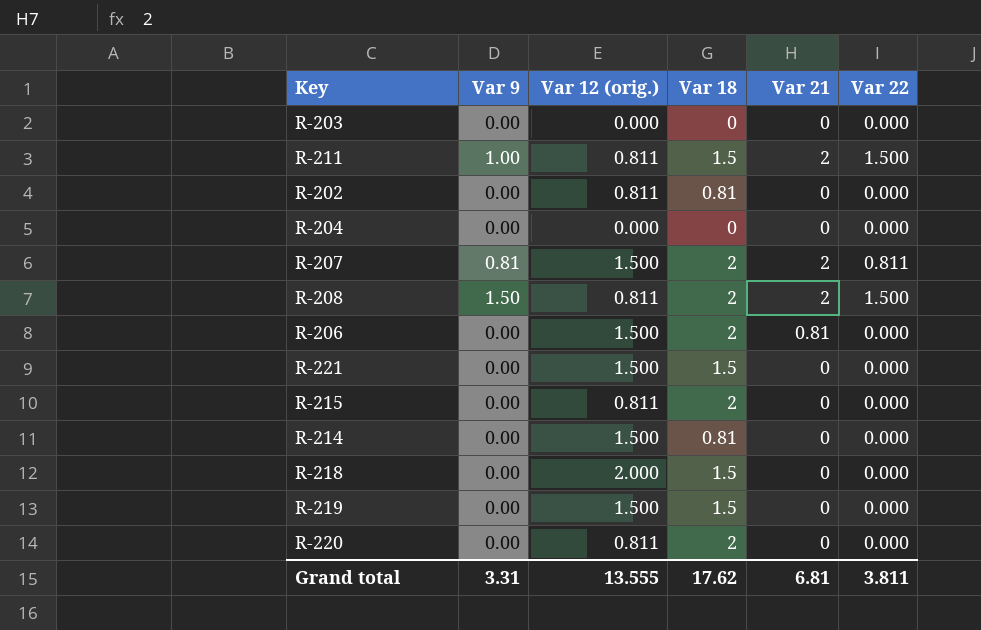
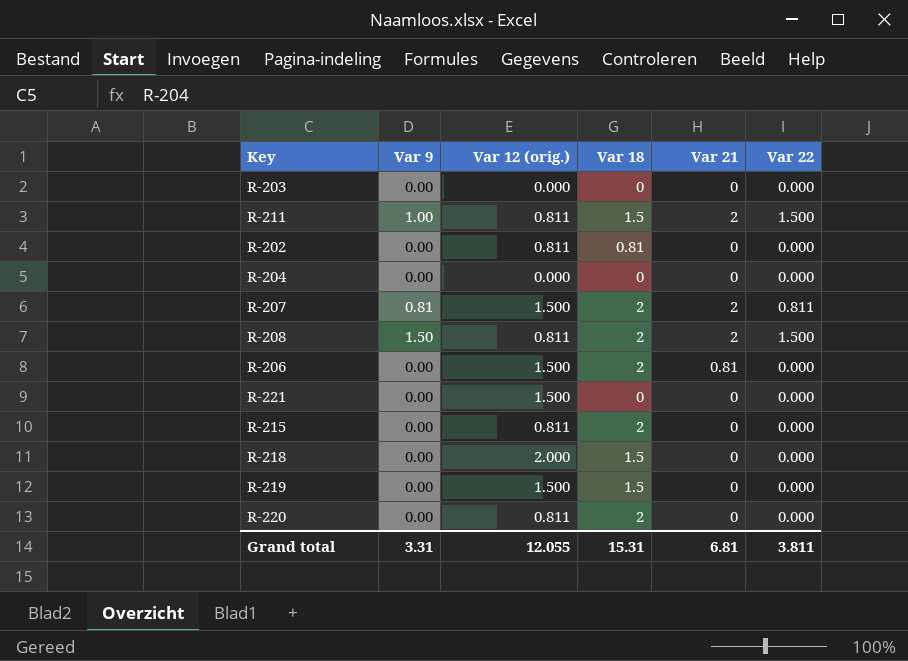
row R-214: 0.00 | 1.500 | 0.81 | 0 | 0.000 -> none
R-221 | Var 18: 1.5 -> 0
Grand total | Var 12 (orig.): 13.555 -> 12.055
Grand total | Var 18: 17.62 -> 15.31

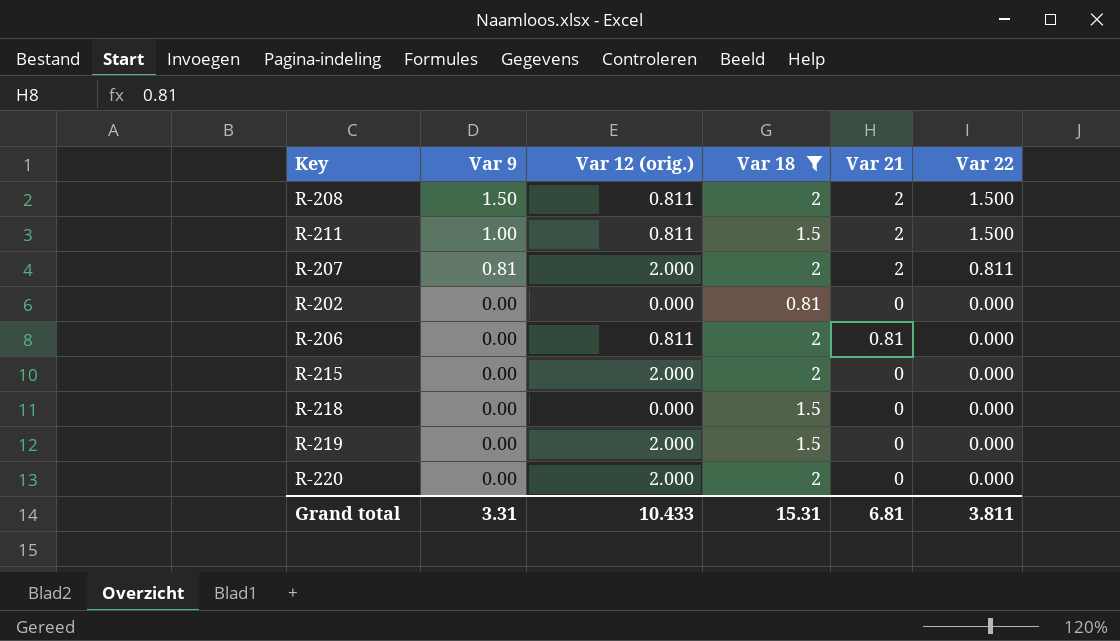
filter: none -> Var 18 != 0
row order: none -> Var 9 descending
R-207 | Var 12 (orig.): 1.500 -> 2.000
R-202 | Var 12 (orig.): 0.811 -> 0.000
R-206 | Var 12 (orig.): 1.500 -> 0.811
R-215 | Var 12 (orig.): 0.811 -> 2.000
R-218 | Var 12 (orig.): 2.000 -> 0.000
R-219 | Var 12 (orig.): 1.500 -> 2.000
R-220 | Var 12 (orig.): 0.811 -> 2.000
Grand total | Var 12 (orig.): 12.055 -> 10.433

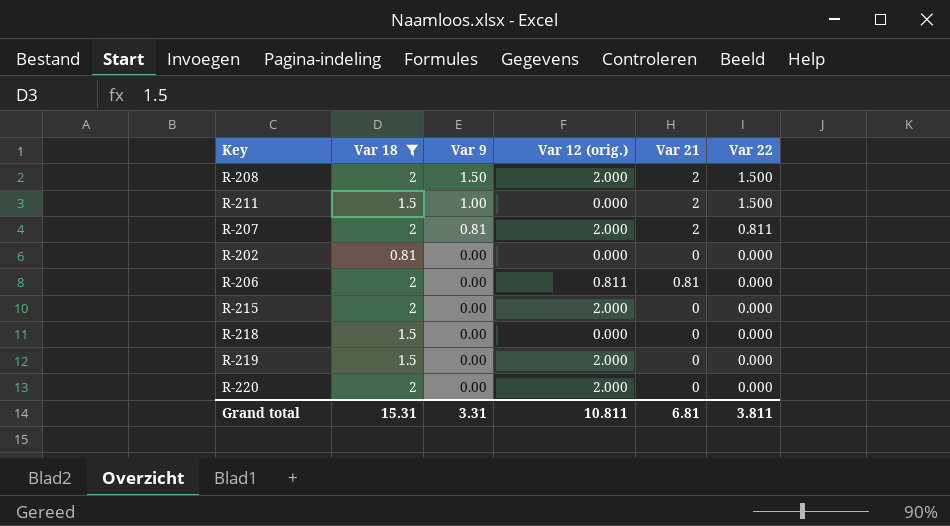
column Var 18 | position: 4 -> 2
R-208 | Var 12 (orig.): 0.811 -> 2.000
R-211 | Var 12 (orig.): 0.811 -> 0.000
Grand total | Var 12 (orig.): 10.433 -> 10.811

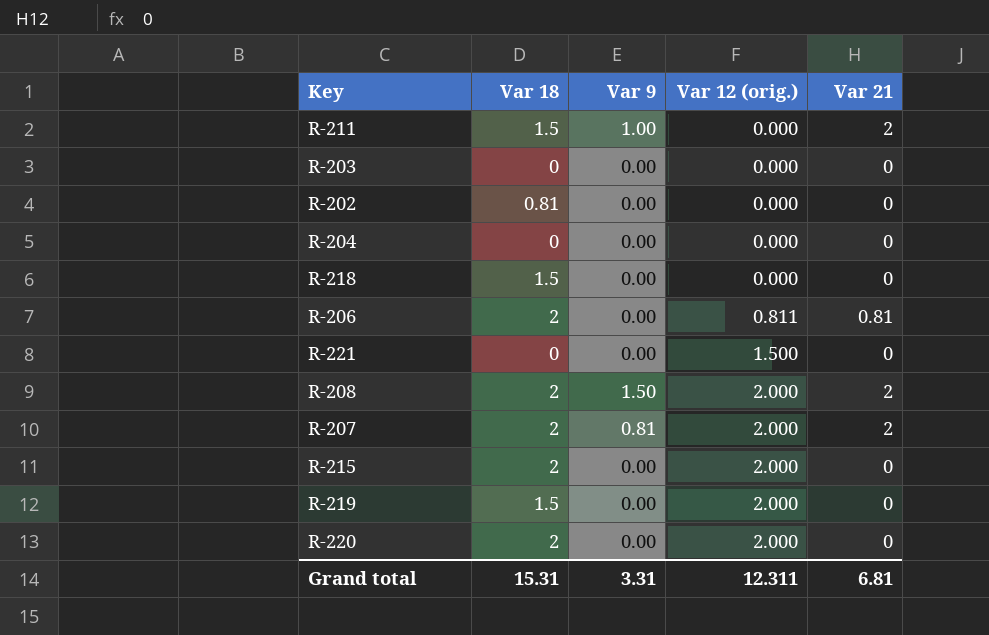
filter: Var 18 != 0 -> none
row order: Var 9 descending -> Var 12 (orig.) ascending
column Var 22 | position: 6 -> none
Grand total | Var 12 (orig.): 10.811 -> 12.311

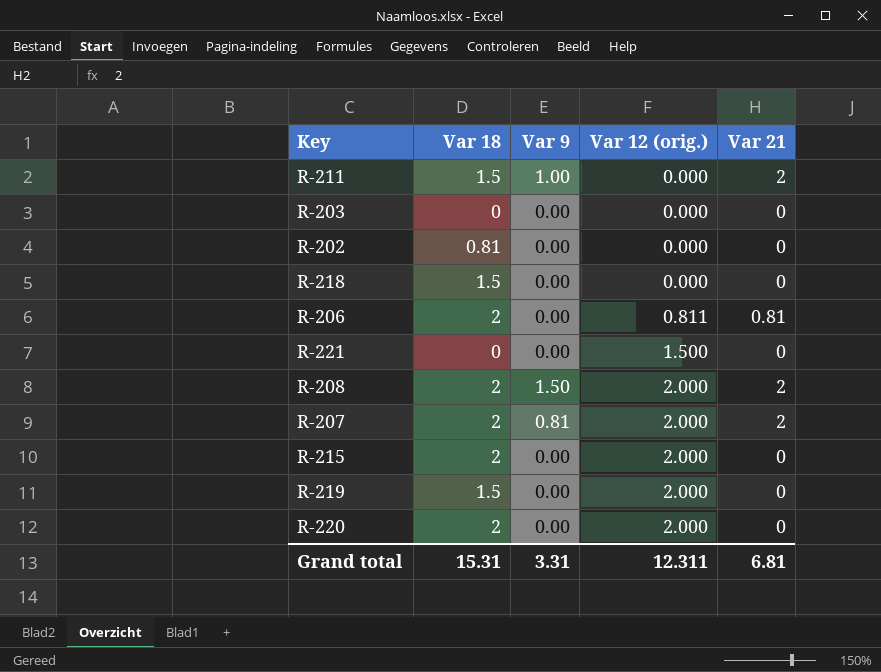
row R-204: 0 | 0.00 | 0.000 | 0 -> none

